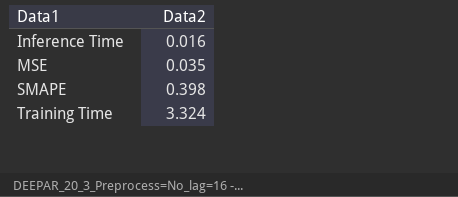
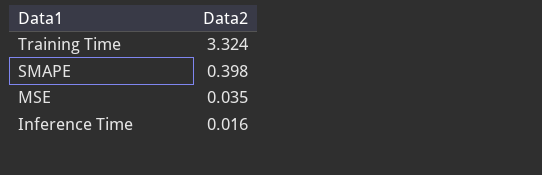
row order: Data1 ascending -> Data1 descending

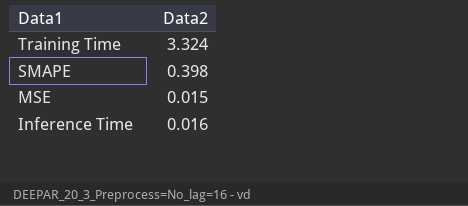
MSE | Data2: 0.035 -> 0.015

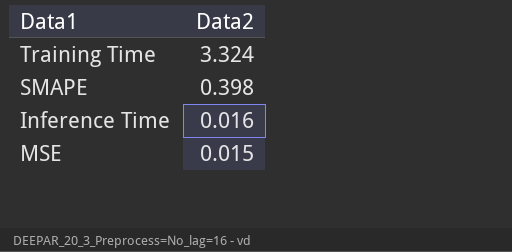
row order: Data1 descending -> Data2 descending

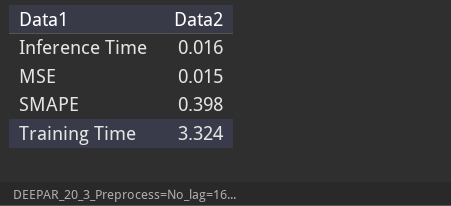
row order: Data2 descending -> Data1 ascending

